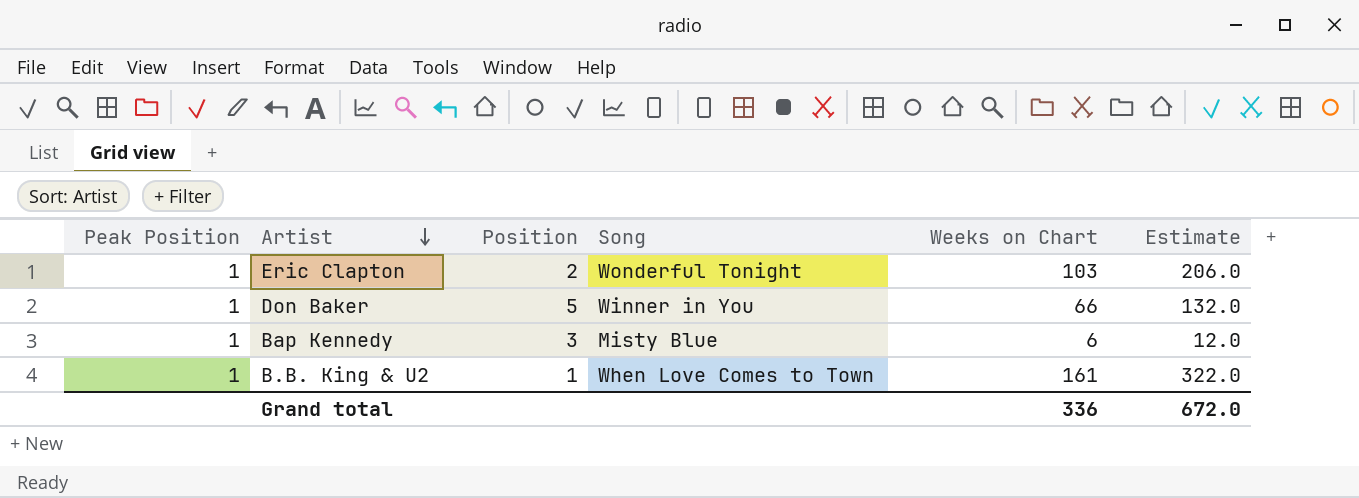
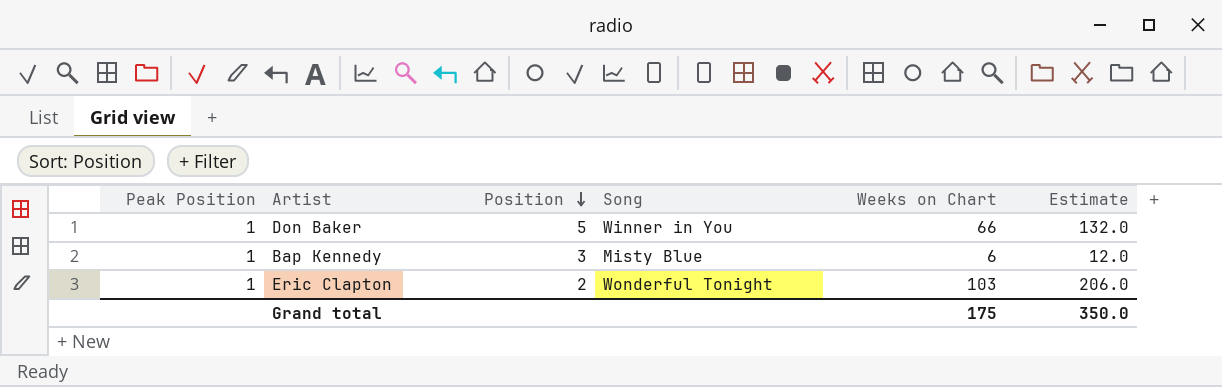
row order: Artist descending -> Position descending
row B.B. King & U2: 1 | 1 | When Love Comes to Town | 161 | 322.0 -> none
Grand total | Weeks on Chart: 336 -> 175
Grand total | Estimate: 672.0 -> 350.0

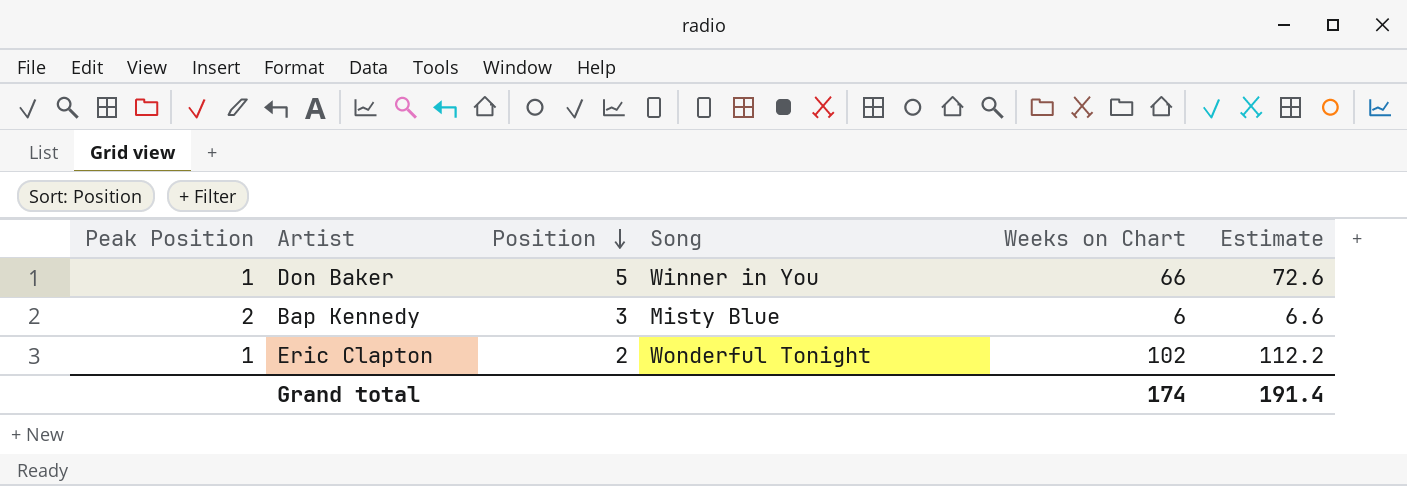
column Estimate | formula: [Weeks on Chart] * 2 -> [Weeks on Chart] * 1.1
Bap Kennedy | Peak Position: 1 -> 2
Eric Clapton | Weeks on Chart: 103 -> 102
Grand total | Weeks on Chart: 175 -> 174
Grand total | Estimate: 350.0 -> 191.4

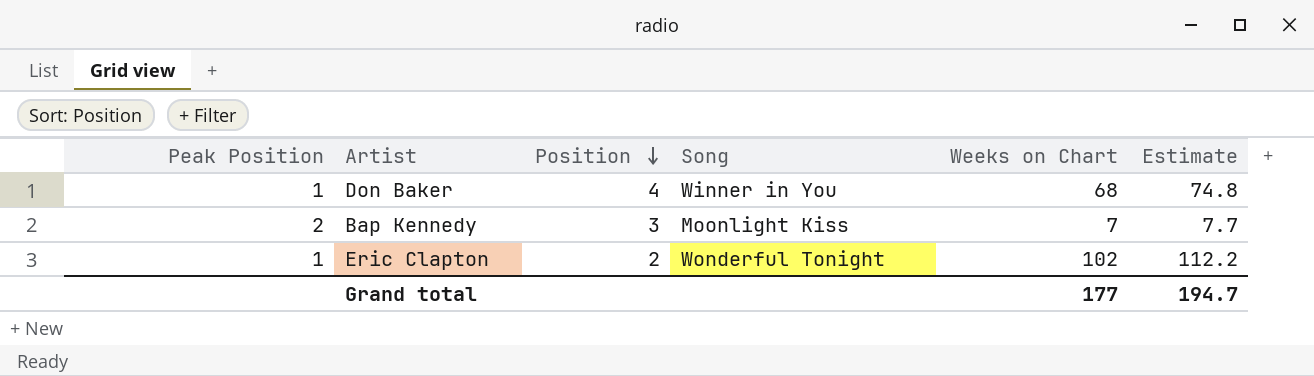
Don Baker | Position: 5 -> 4
Don Baker | Weeks on Chart: 66 -> 68
Don Baker | Estimate: 72.6 -> 74.8
Bap Kennedy | Song: Misty Blue -> Moonlight Kiss
Bap Kennedy | Weeks on Chart: 6 -> 7
Bap Kennedy | Estimate: 6.6 -> 7.7
Grand total | Weeks on Chart: 174 -> 177
Grand total | Estimate: 191.4 -> 194.7

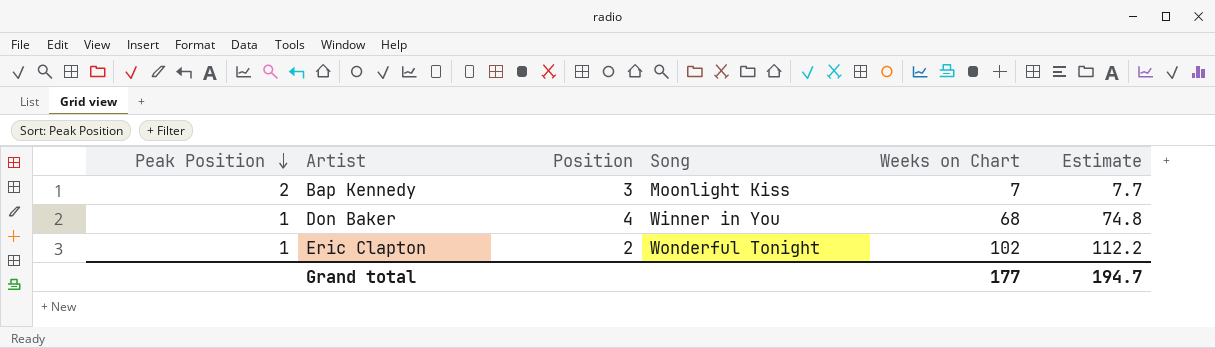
row order: Position descending -> Peak Position descending

